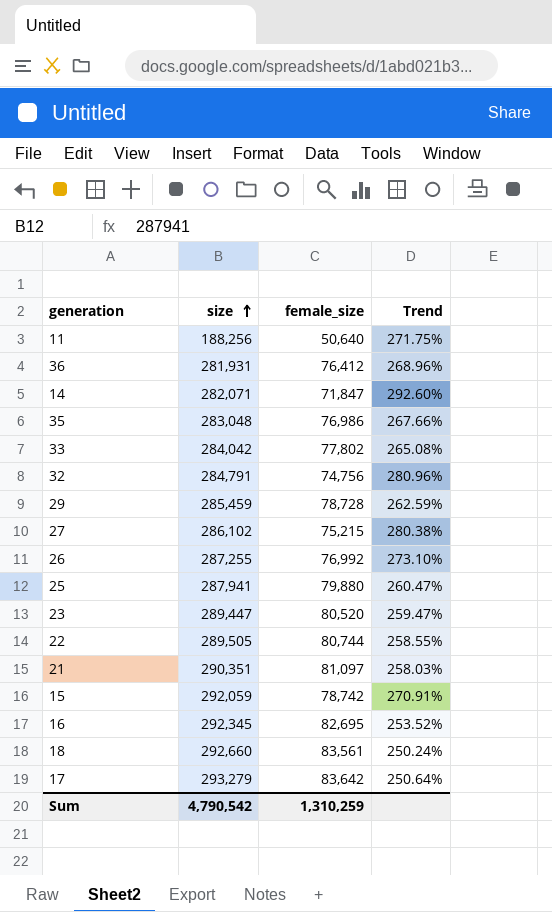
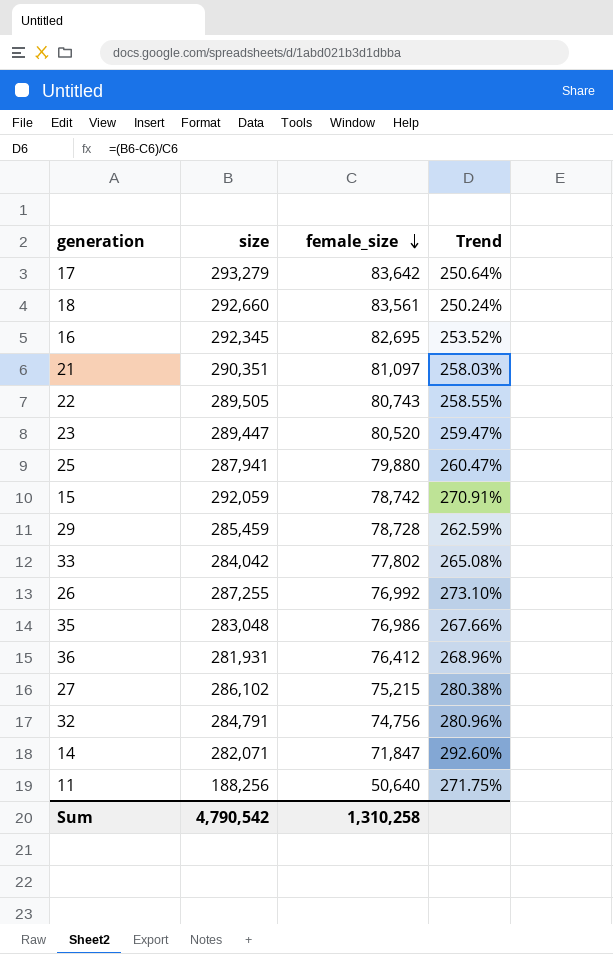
row order: size ascending -> female_size descending
22 | female_size: 80,744 -> 80,743
Sum | female_size: 1,310,259 -> 1,310,258

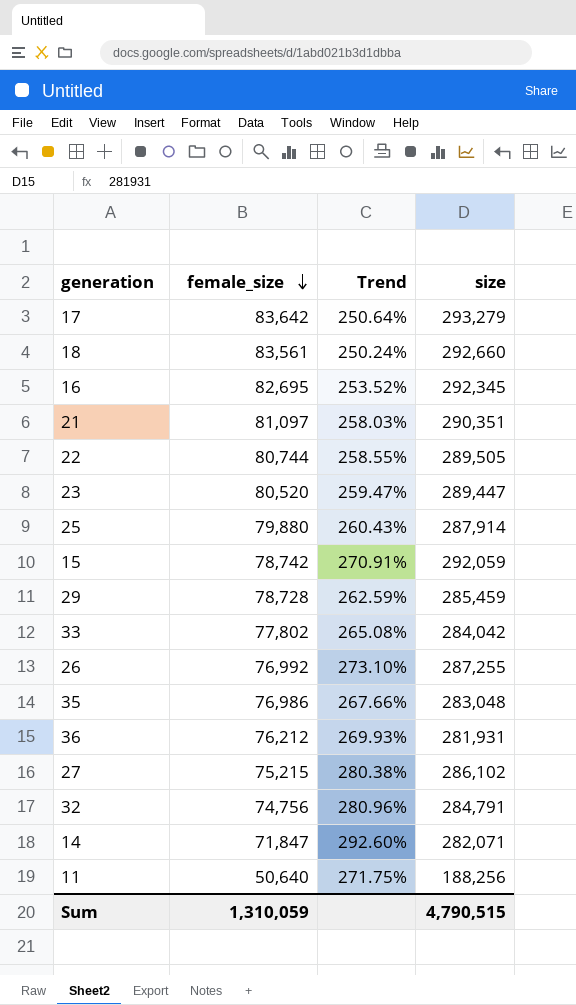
column size | position: 2 -> 4
22 | female_size: 80,743 -> 80,744
25 | Trend: 260.47% -> 260.43%
25 | size: 287,941 -> 287,914
36 | female_size: 76,412 -> 76,212
36 | Trend: 268.96% -> 269.93%
Sum | female_size: 1,310,258 -> 1,310,059
Sum | size: 4,790,542 -> 4,790,515

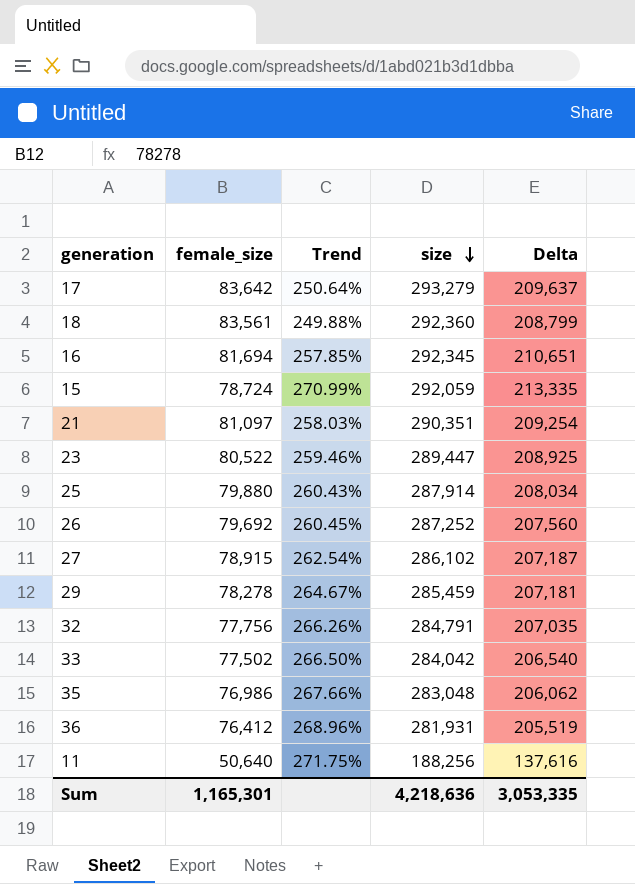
row order: female_size descending -> size descending
column Delta | formula: none -> [size] - [female_size]
row 22: 80,744 | 258.55% | 289,505 -> none
row 14: 71,847 | 292.60% | 282,071 -> none
18 | Trend: 250.24% -> 249.88%
18 | size: 292,660 -> 292,360
16 | female_size: 82,695 -> 81,694
16 | Trend: 253.52% -> 257.85%
15 | female_size: 78,742 -> 78,724
15 | Trend: 270.91% -> 270.99%
23 | female_size: 80,520 -> 80,522
23 | Trend: 259.47% -> 259.46%
26 | female_size: 76,992 -> 79,692
26 | Trend: 273.10% -> 260.45%
26 | size: 287,255 -> 287,252
27 | female_size: 75,215 -> 78,915
27 | Trend: 280.38% -> 262.54%
29 | female_size: 78,728 -> 78,278
29 | Trend: 262.59% -> 264.67%
32 | female_size: 74,756 -> 77,756
32 | Trend: 280.96% -> 266.26%
33 | female_size: 77,802 -> 77,502
33 | Trend: 265.08% -> 266.50%
36 | female_size: 76,212 -> 76,412
36 | Trend: 269.93% -> 268.96%
Sum | female_size: 1,310,059 -> 1,165,301
Sum | size: 4,790,515 -> 4,218,636

